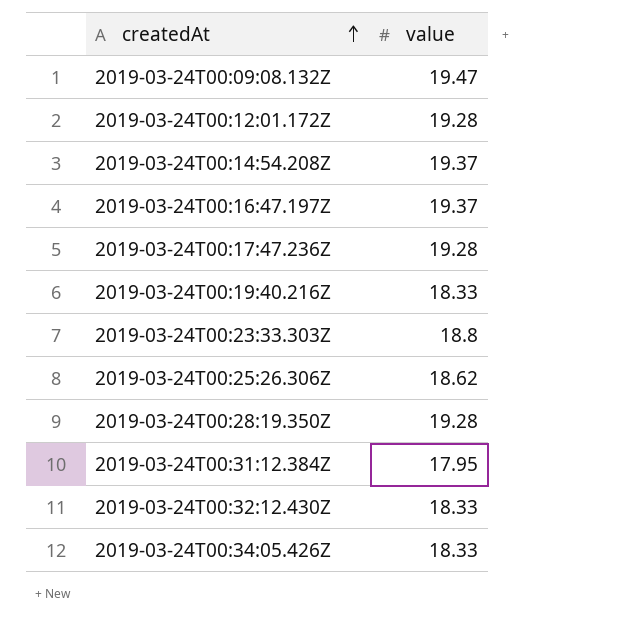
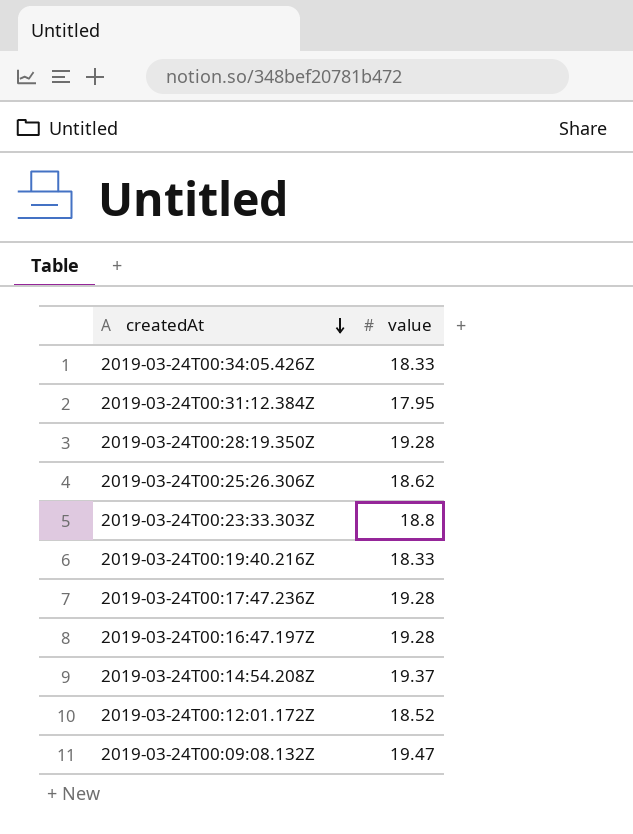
row order: createdAt ascending -> createdAt descending
row 2019-03-24T00:32:12.430Z: 18.33 -> none
2019-03-24T00:16:47.197Z | value: 19.37 -> 19.28
2019-03-24T00:12:01.172Z | value: 19.28 -> 18.52

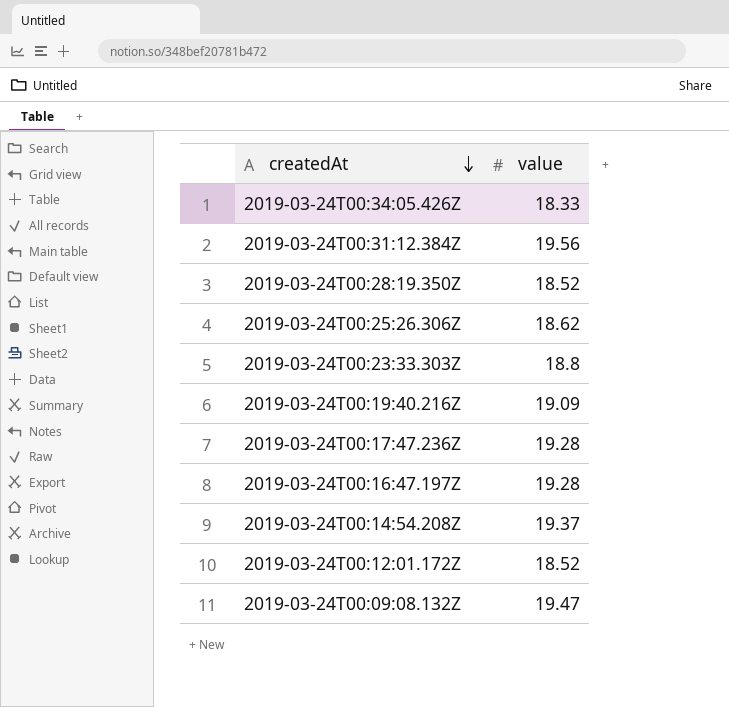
2019-03-24T00:31:12.384Z | value: 17.95 -> 19.56
2019-03-24T00:28:19.350Z | value: 19.28 -> 18.52
2019-03-24T00:19:40.216Z | value: 18.33 -> 19.09

